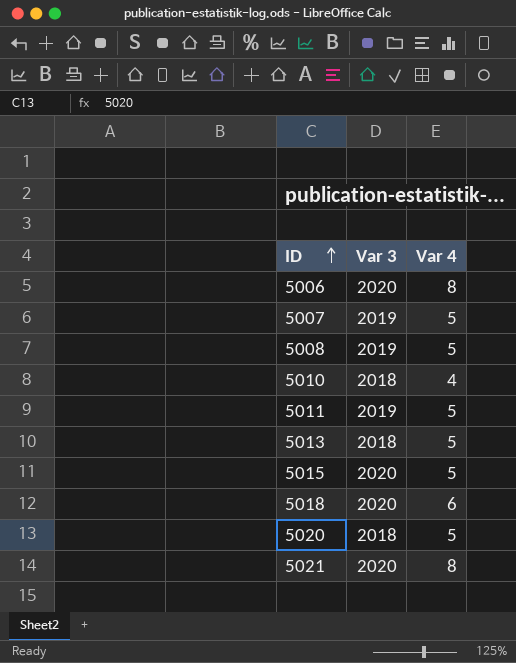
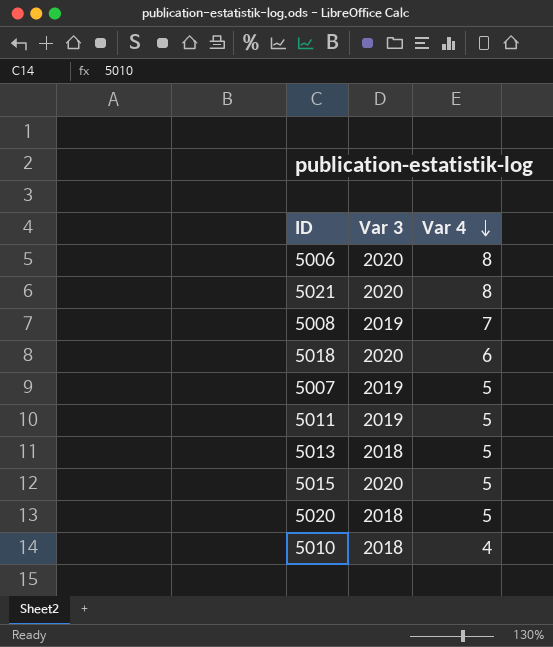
row order: ID ascending -> Var 4 descending
5008 | Var 4: 5 -> 7

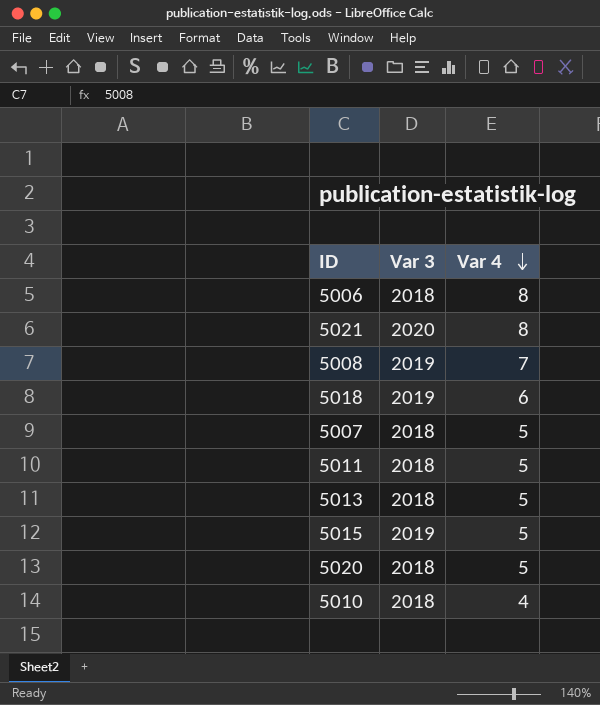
5006 | Var 3: 2020 -> 2018
5018 | Var 3: 2020 -> 2019
5007 | Var 3: 2019 -> 2018
5011 | Var 3: 2019 -> 2018
5015 | Var 3: 2020 -> 2019

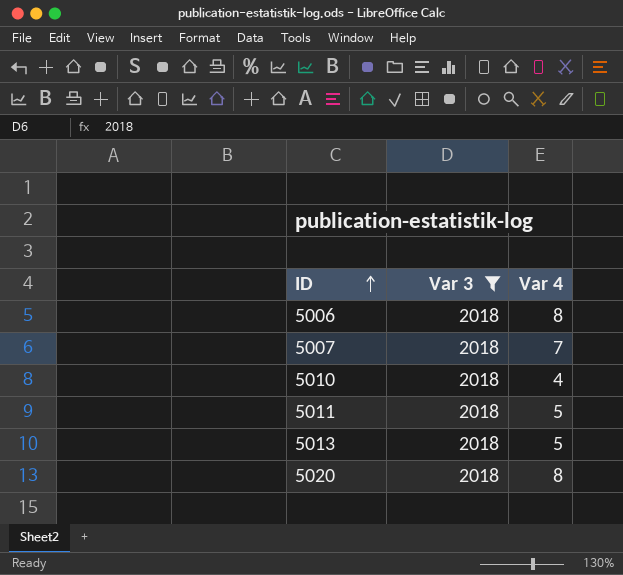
filter: none -> Var 3 = 2018
row order: Var 4 descending -> ID ascending
5007 | Var 4: 5 -> 7
5020 | Var 4: 5 -> 8

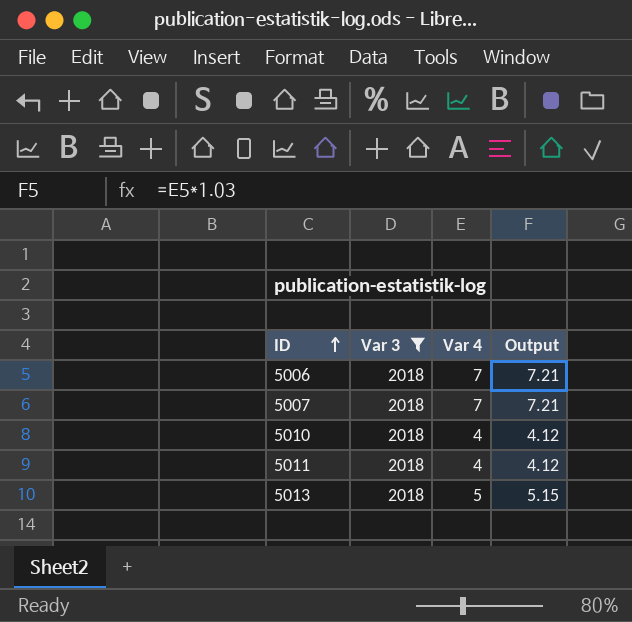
column Output | formula: none -> [Var 4] * 1.03
row 5020: 2018 | 8 -> none
5006 | Var 4: 8 -> 7
5011 | Var 4: 5 -> 4

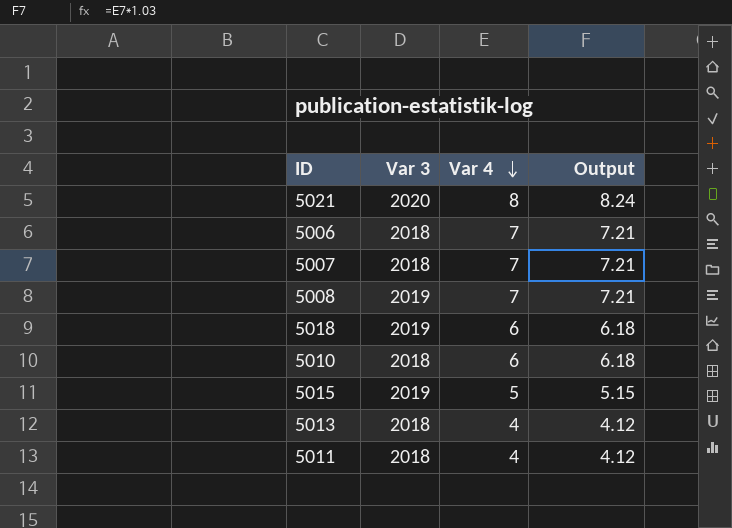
filter: Var 3 = 2018 -> none
row order: ID ascending -> Var 4 descending
5010 | Var 4: 4 -> 6
5010 | Output: 4.12 -> 6.18
5013 | Var 4: 5 -> 4
5013 | Output: 5.15 -> 4.12

